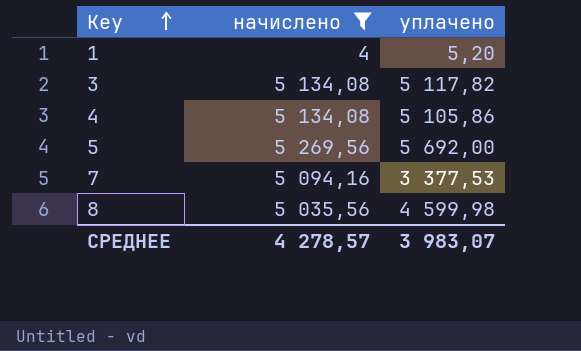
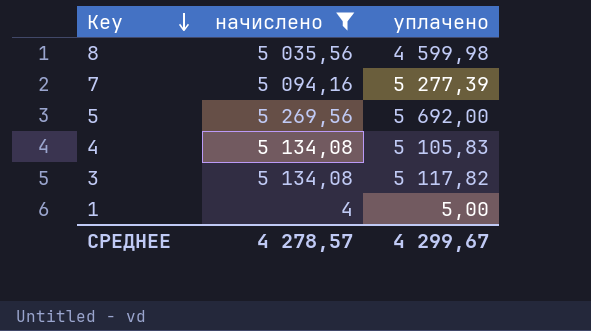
row order: Key ascending -> Key descending
7 | уплачено: 3 377,53 -> 5 277,39
4 | уплачено: 5 105,86 -> 5 105,83
1 | уплачено: 5,20 -> 5,00
СРЕДНЕЕ | уплачено: 3 983,07 -> 4 299,67

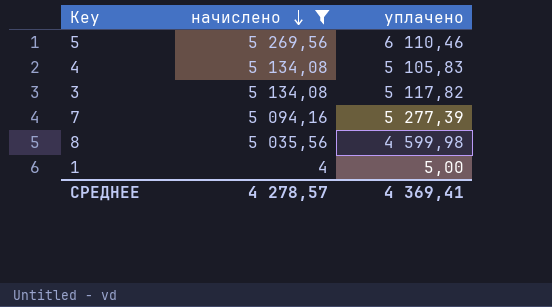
row order: Key descending -> начислено descending
5 | уплачено: 5 692,00 -> 6 110,46
СРЕДНЕЕ | уплачено: 4 299,67 -> 4 369,41

